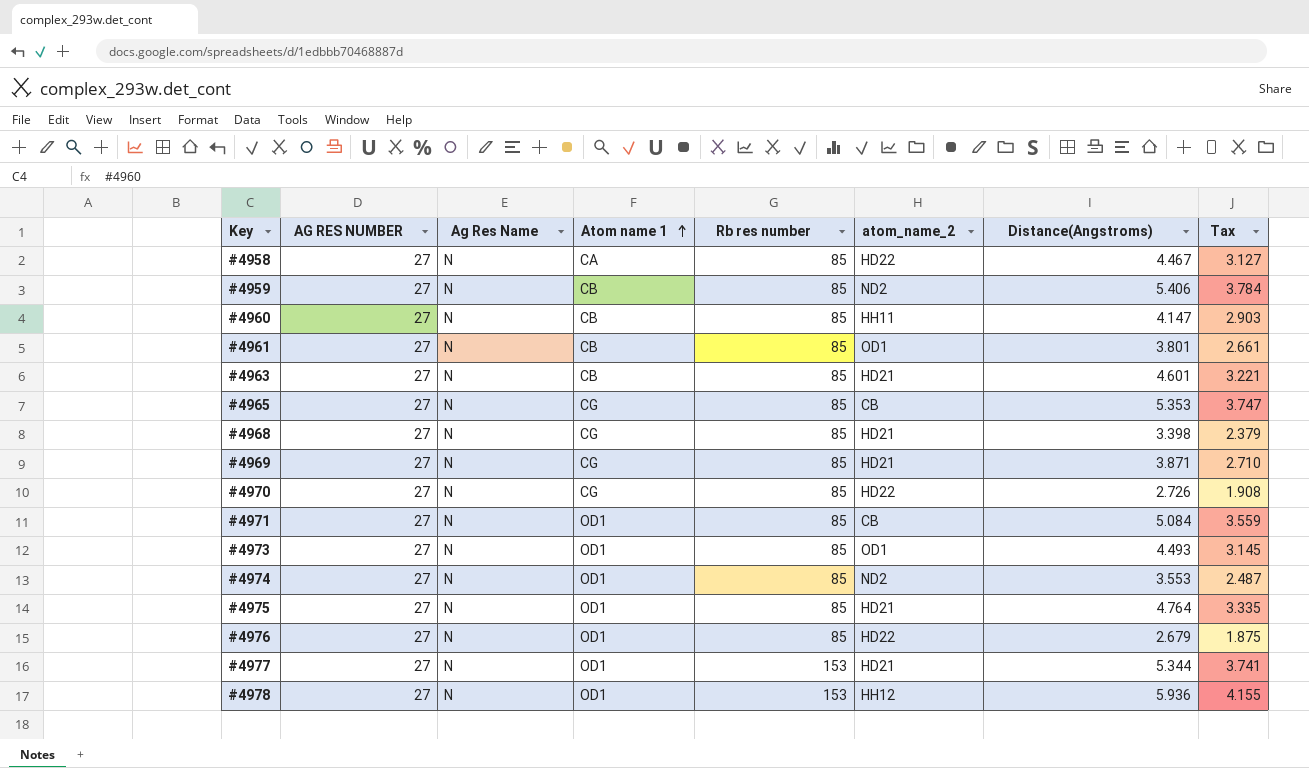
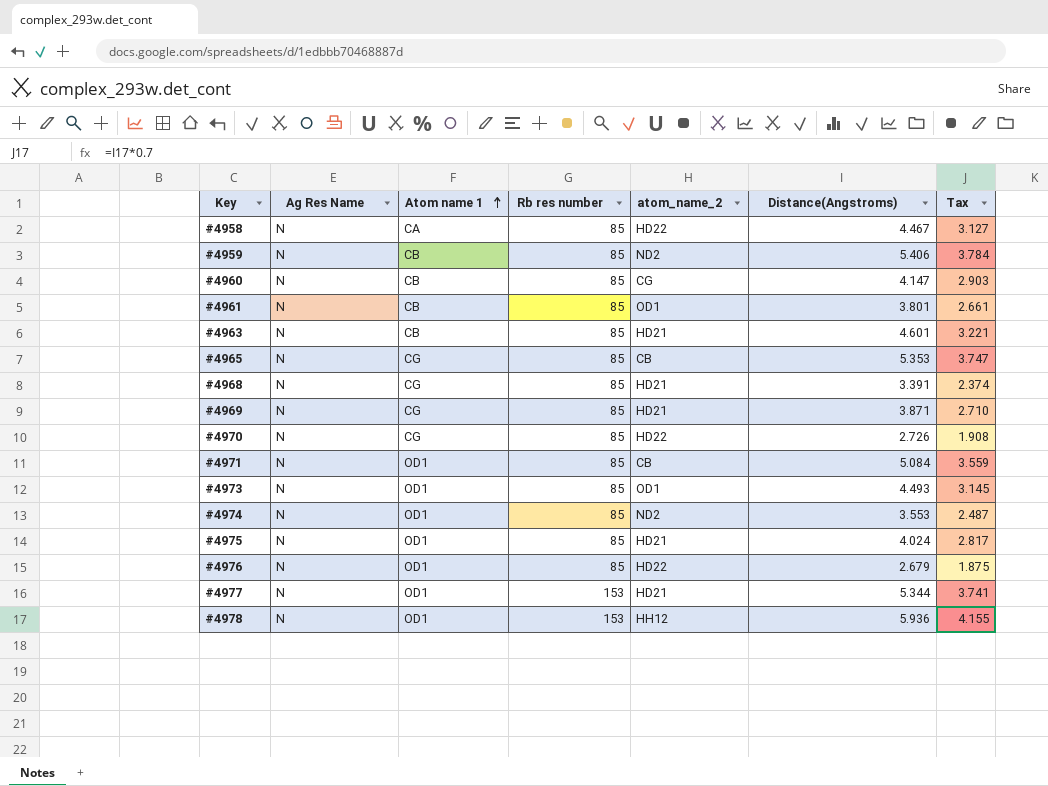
column AG RES NUMBER | position: 2 -> none
#4960 | atom_name_2: HH11 -> CG
#4968 | Distance(Angstroms): 3.398 -> 3.391
#4968 | Tax: 2.379 -> 2.374
#4975 | Distance(Angstroms): 4.764 -> 4.024
#4975 | Tax: 3.335 -> 2.817

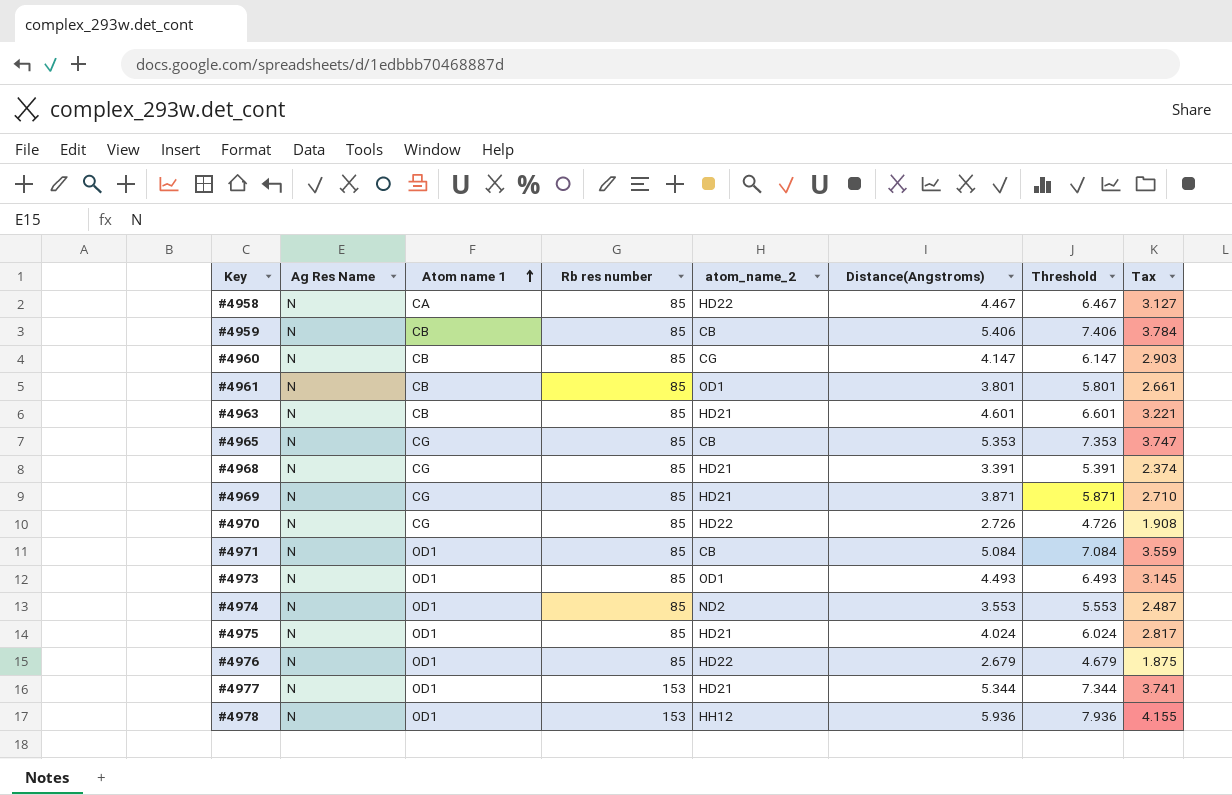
column Threshold | formula: none -> [Distance(Angstroms)] + 2
#4959 | atom_name_2: ND2 -> CB

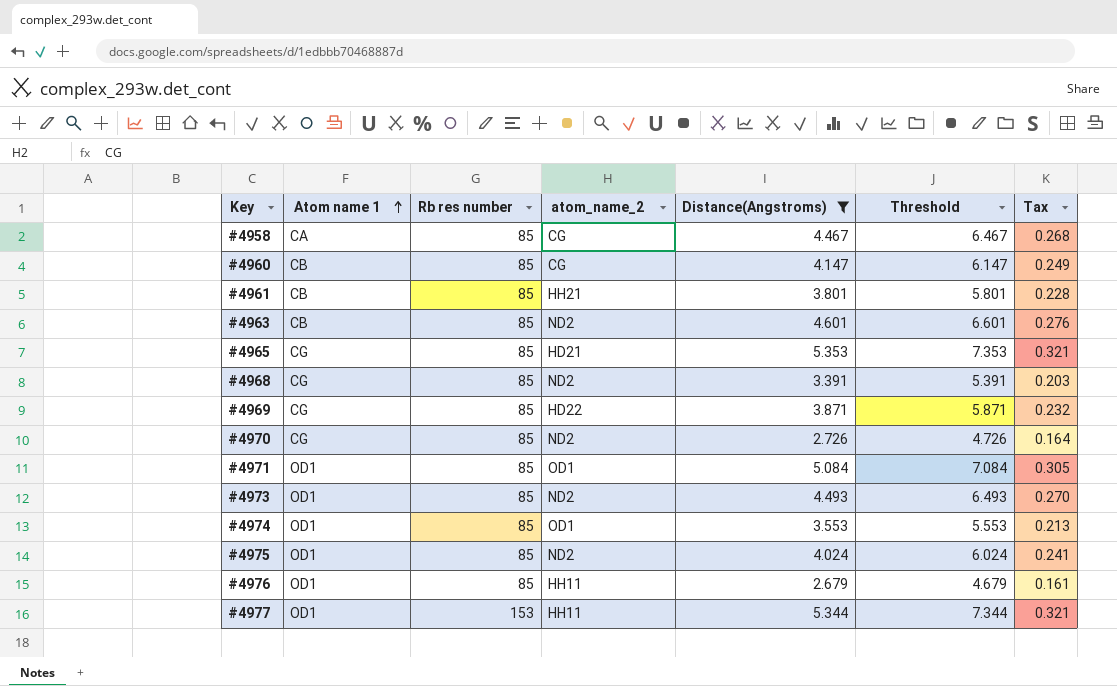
filter: none -> Distance(Angstroms) <= 5.353
column Ag Res Name | position: 2 -> none
column Tax | formula: [Distance(Angstroms)] * 0.7 -> [Distance(Angstroms)] * 0.06
#4958 | atom_name_2: HD22 -> CG
#4961 | atom_name_2: OD1 -> HH21
#4963 | atom_name_2: HD21 -> ND2
#4965 | atom_name_2: CB -> HD21
#4968 | atom_name_2: HD21 -> ND2
#4969 | atom_name_2: HD21 -> HD22
#4970 | atom_name_2: HD22 -> ND2
#4971 | atom_name_2: CB -> OD1
#4973 | atom_name_2: OD1 -> ND2
#4974 | atom_name_2: ND2 -> OD1
#4975 | atom_name_2: HD21 -> ND2
#4976 | atom_name_2: HD22 -> HH11
#4977 | atom_name_2: HD21 -> HH11

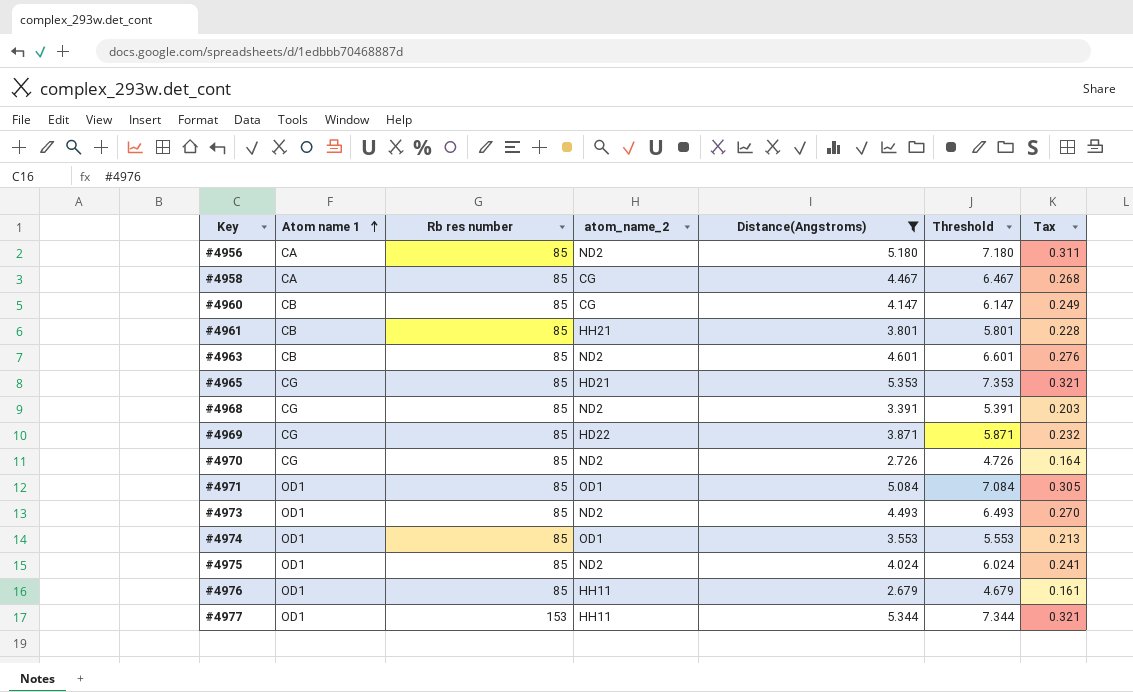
row #4956: none -> CA | 85 | ND2 | 5.180 | 7.180 | 0.311

